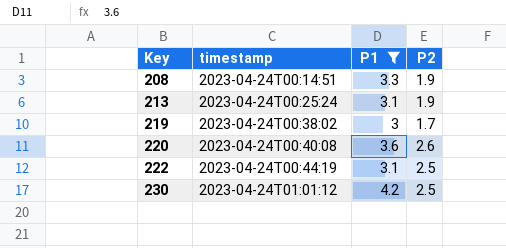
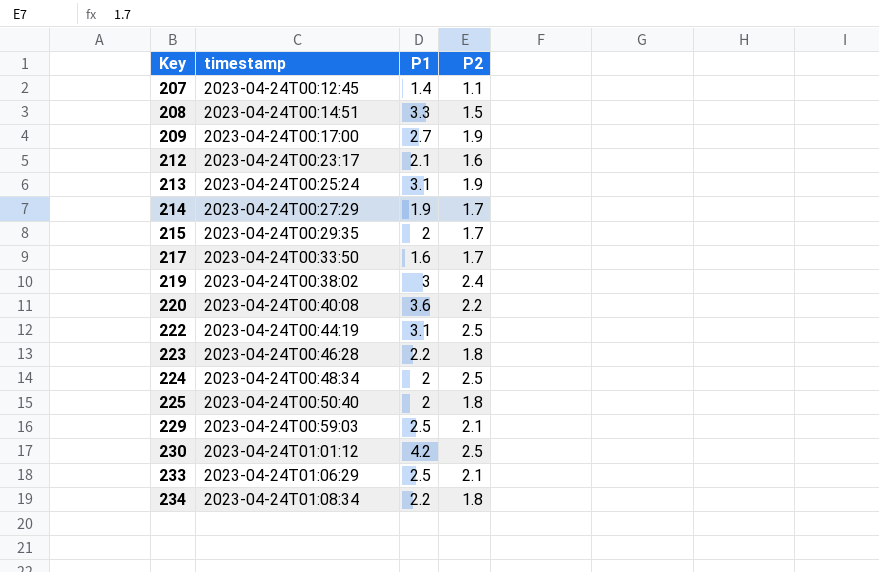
filter: P1 >= 3 -> none
208 | P2: 1.9 -> 1.5
219 | P2: 1.7 -> 2.4
220 | P2: 2.6 -> 2.2

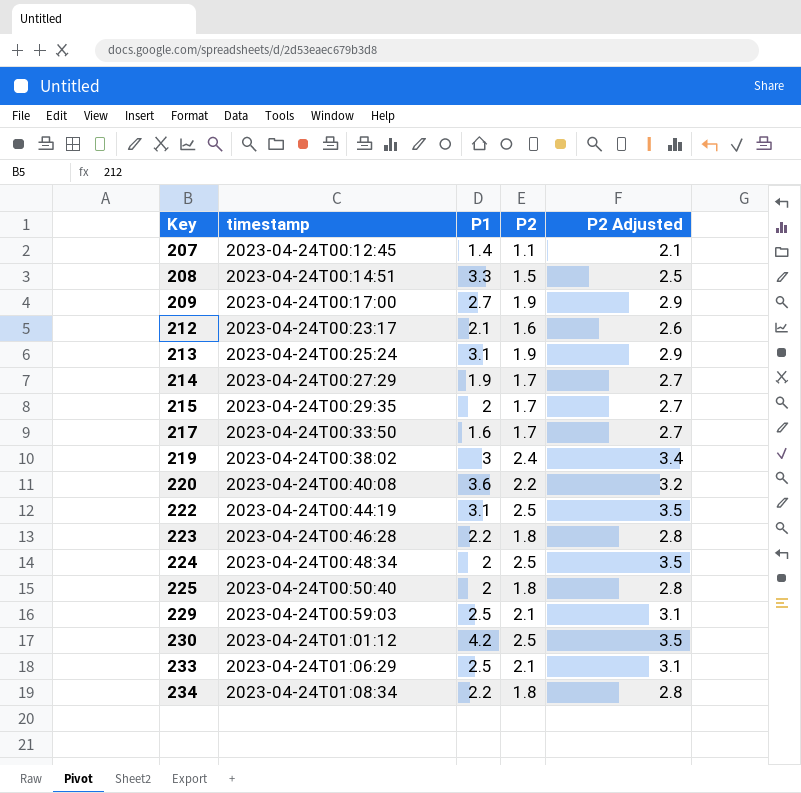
column P2 Adjusted | formula: none -> [P2] + 1

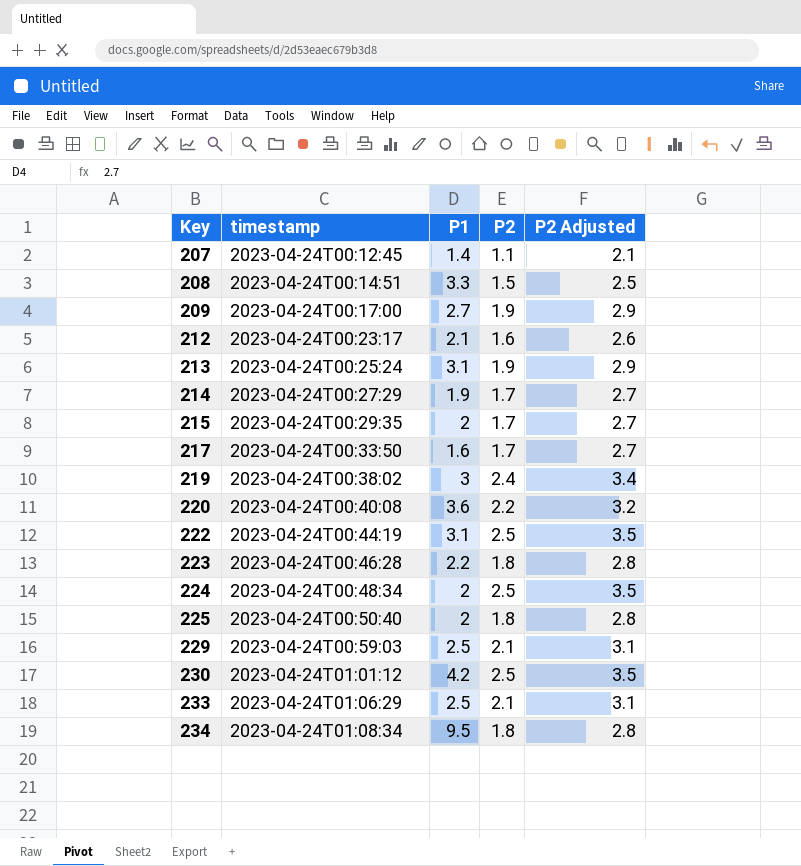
234 | P1: 2.2 -> 9.5

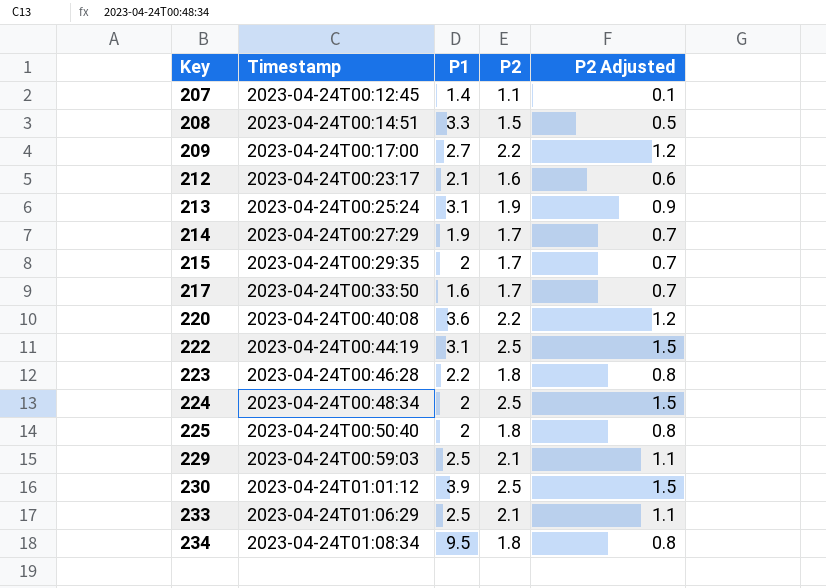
column name: timestamp -> Timestamp
column P2 Adjusted | formula: [P2] + 1 -> [P2] - 1
row 219: 2023-04-24T00:38:02 | 3 | 2.4 | 3.4 -> none
209 | P2: 1.9 -> 2.2
230 | P1: 4.2 -> 3.9

